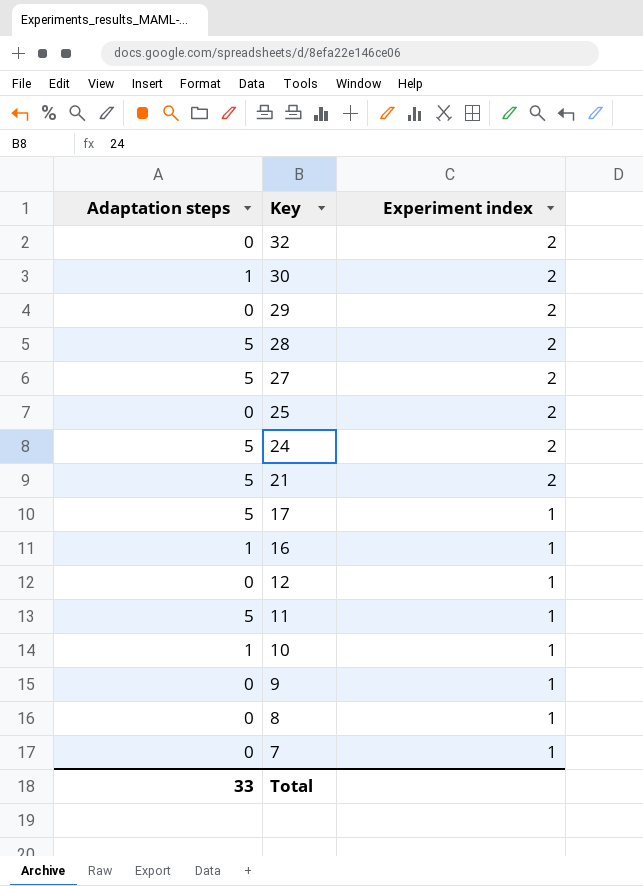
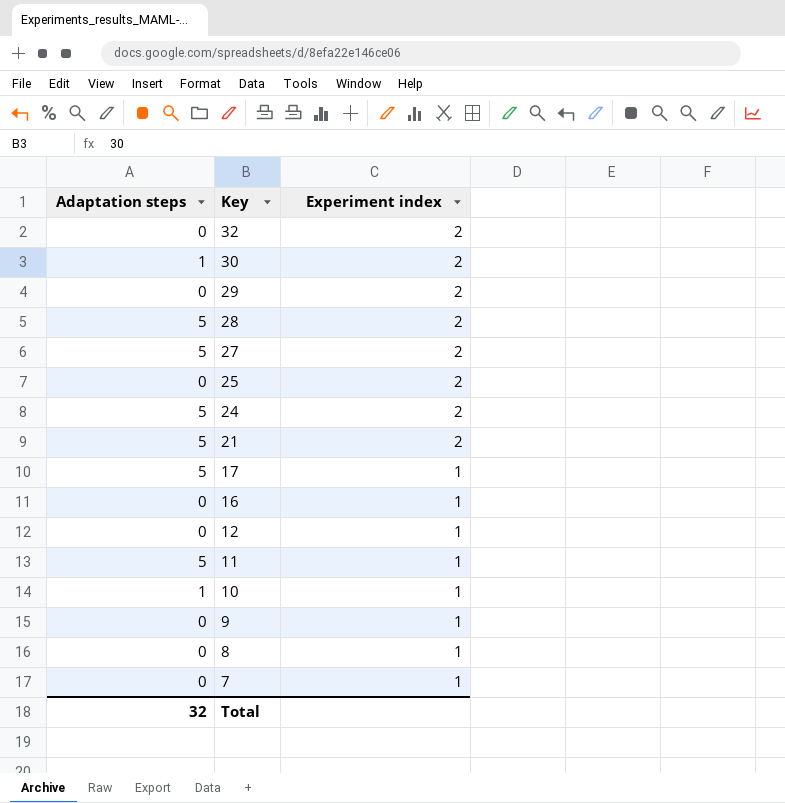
16 | Adaptation steps: 1 -> 0
Total | Adaptation steps: 33 -> 32

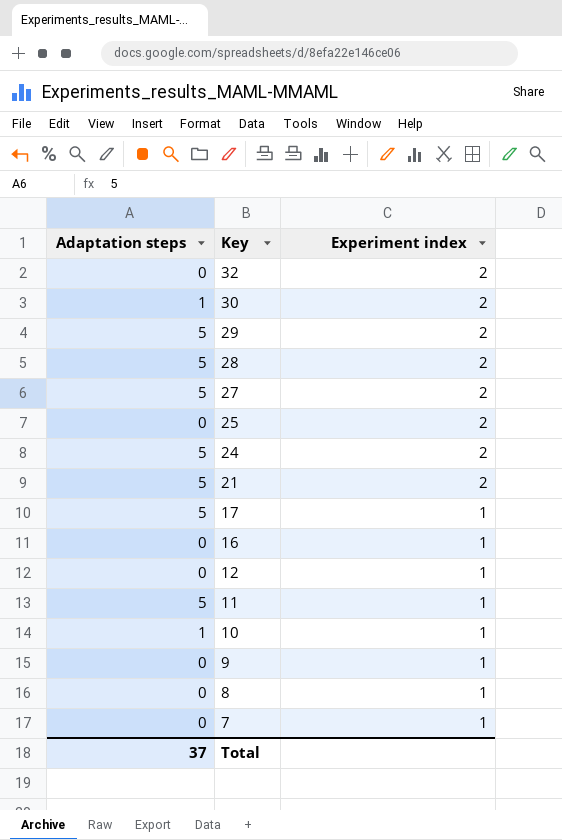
29 | Adaptation steps: 0 -> 5
Total | Adaptation steps: 32 -> 37

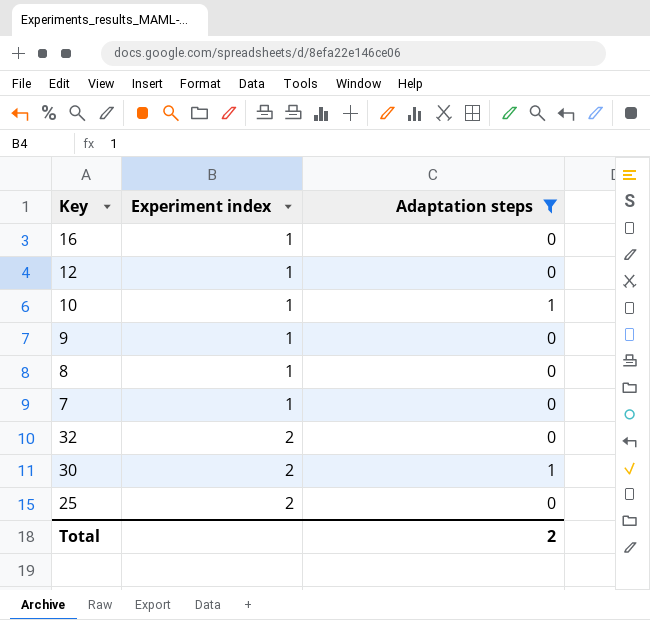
filter: none -> Adaptation steps != 5
row order: Key descending -> Experiment index ascending
column Adaptation steps | position: 1 -> 3
Total | Adaptation steps: 37 -> 2

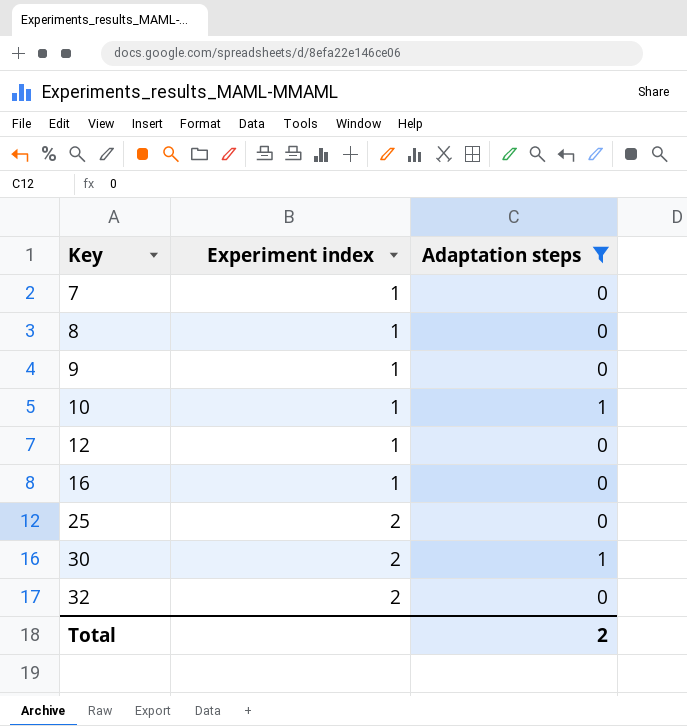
row order: Experiment index ascending -> Key ascending

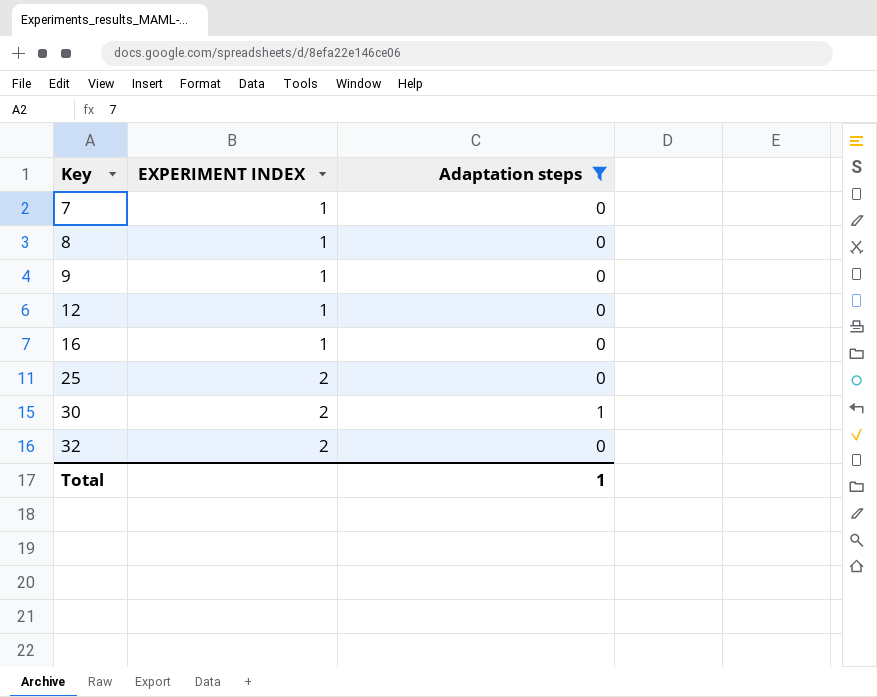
column name: Experiment index -> EXPERIMENT INDEX
row 10: 1 | 1 -> none
Total | Adaptation steps: 2 -> 1

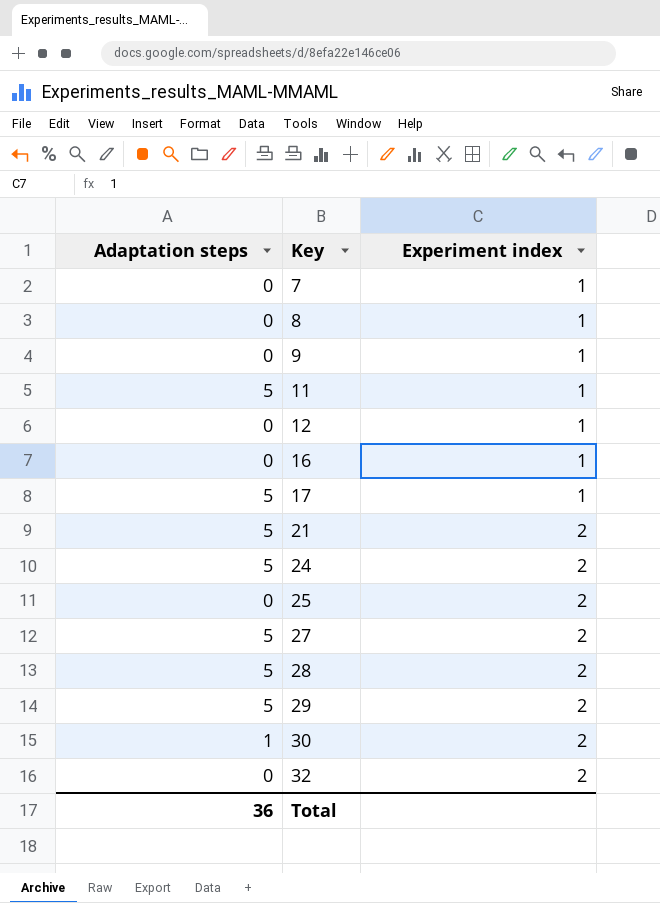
filter: Adaptation steps != 5 -> none
column Adaptation steps | position: 3 -> 1
column name: EXPERIMENT INDEX -> Experiment index
Total | Adaptation steps: 1 -> 36

